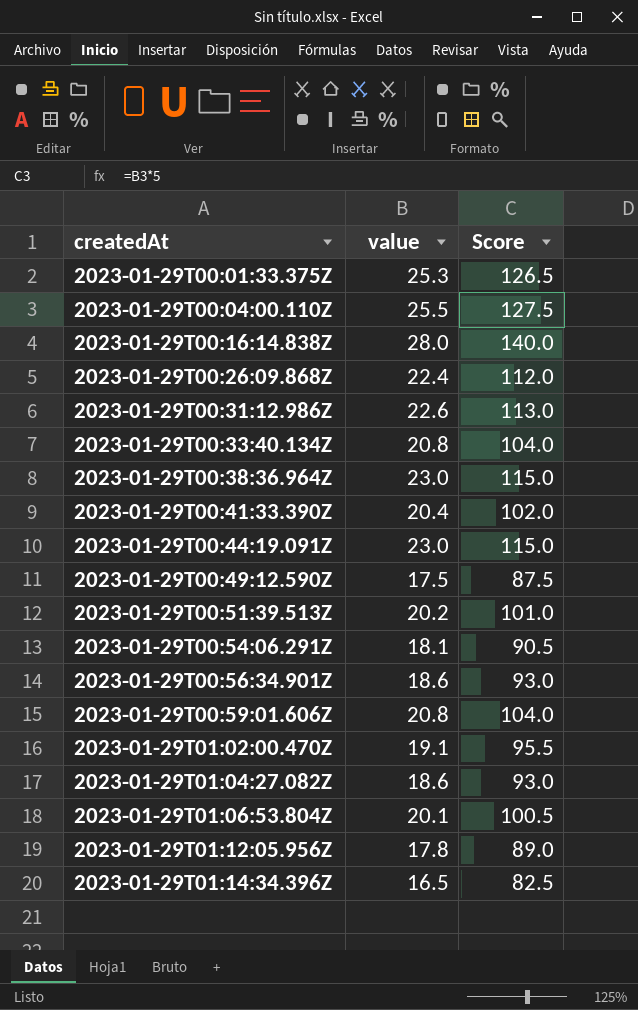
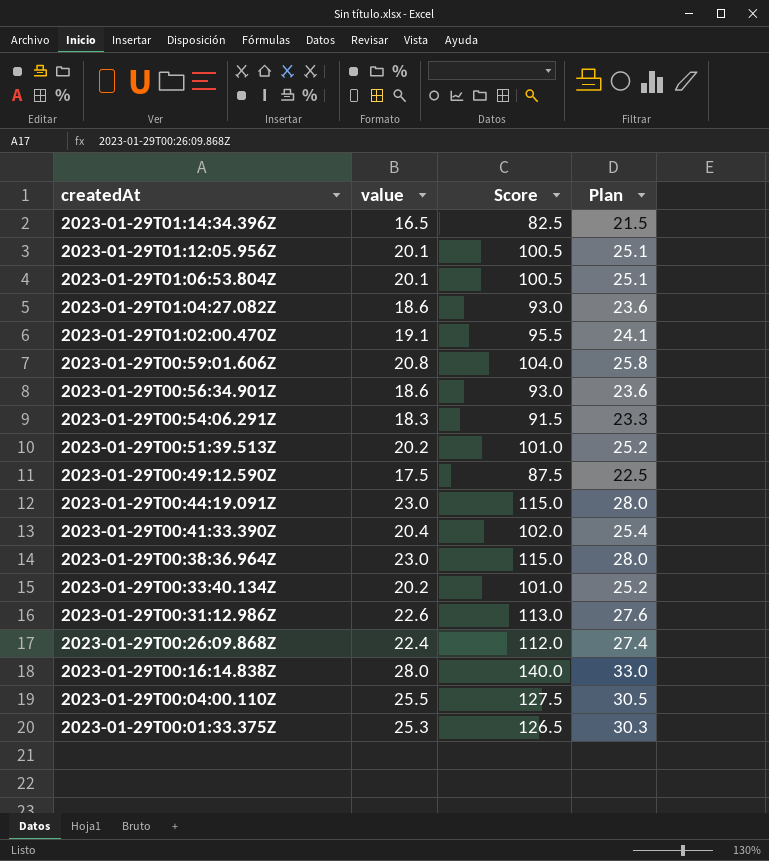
row order: createdAt ascending -> createdAt descending
column Plan | formula: none -> [value] + 5
2023-01-29T01:12:05.956Z | value: 17.8 -> 20.1
2023-01-29T01:12:05.956Z | Score: 89.0 -> 100.5
2023-01-29T00:54:06.291Z | value: 18.1 -> 18.3
2023-01-29T00:54:06.291Z | Score: 90.5 -> 91.5
2023-01-29T00:33:40.134Z | value: 20.8 -> 20.2
2023-01-29T00:33:40.134Z | Score: 104.0 -> 101.0

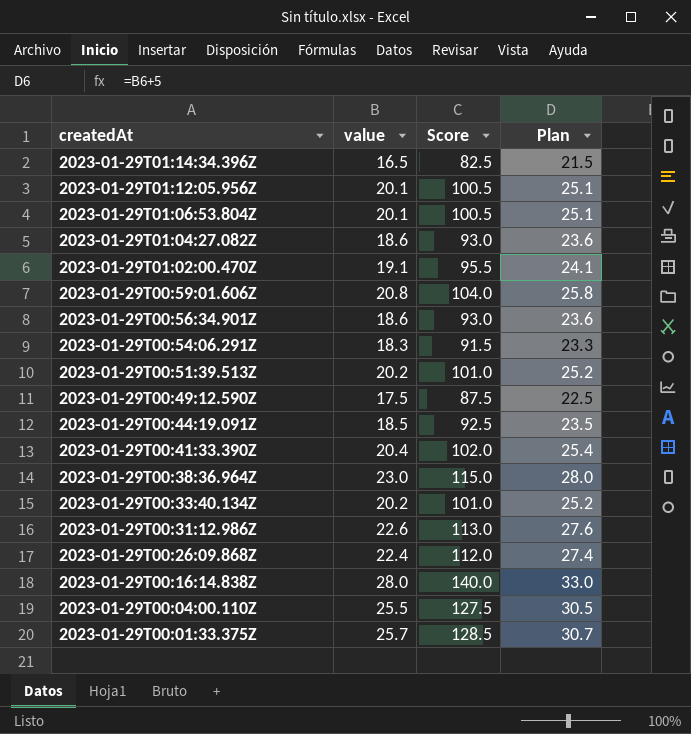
2023-01-29T00:44:19.091Z | value: 23.0 -> 18.5
2023-01-29T00:44:19.091Z | Score: 115.0 -> 92.5
2023-01-29T00:44:19.091Z | Plan: 28.0 -> 23.5
2023-01-29T00:01:33.375Z | value: 25.3 -> 25.7
2023-01-29T00:01:33.375Z | Score: 126.5 -> 128.5
2023-01-29T00:01:33.375Z | Plan: 30.3 -> 30.7

